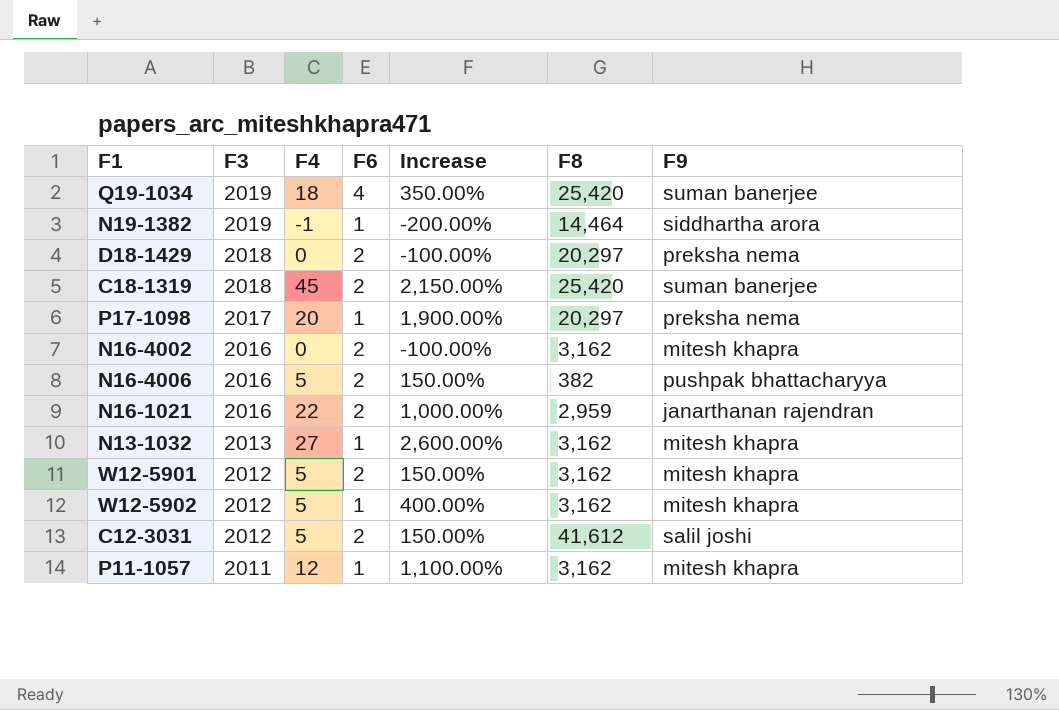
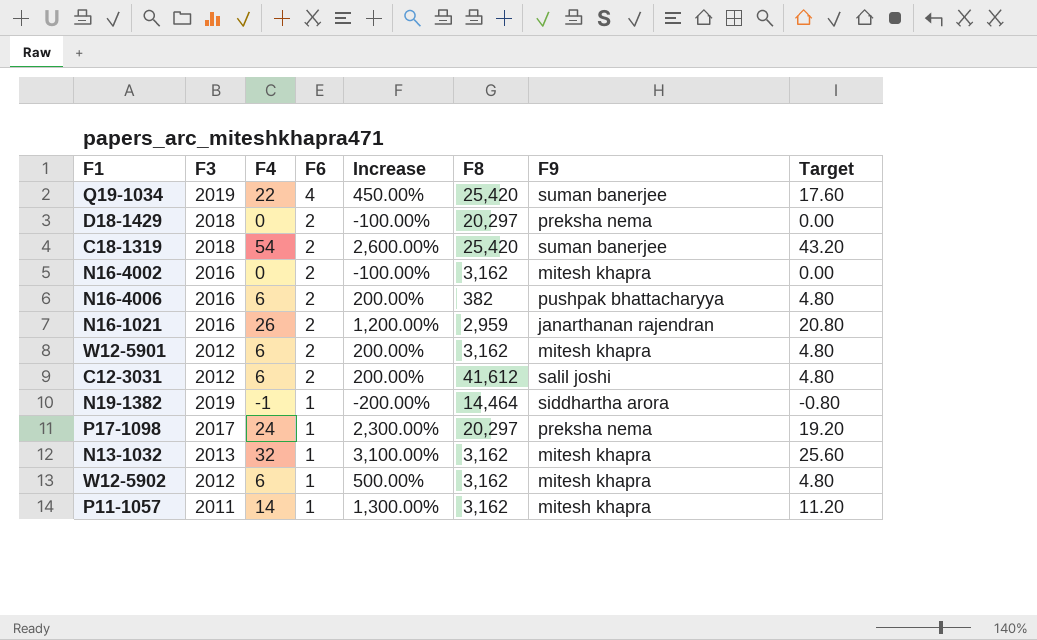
row order: F3 descending -> F6 descending
column Target | formula: none -> [F4] * 0.8
Q19-1034 | F4: 18 -> 22
Q19-1034 | Increase: 350.00% -> 450.00%
C18-1319 | F4: 45 -> 54
C18-1319 | Increase: 2,150.00% -> 2,600.00%
N16-4006 | F4: 5 -> 6
N16-4006 | Increase: 150.00% -> 200.00%
N16-1021 | F4: 22 -> 26
N16-1021 | Increase: 1,000.00% -> 1,200.00%
W12-5901 | F4: 5 -> 6
W12-5901 | Increase: 150.00% -> 200.00%
C12-3031 | F4: 5 -> 6
C12-3031 | Increase: 150.00% -> 200.00%
P17-1098 | F4: 20 -> 24
P17-1098 | Increase: 1,900.00% -> 2,300.00%
N13-1032 | F4: 27 -> 32
N13-1032 | Increase: 2,600.00% -> 3,100.00%
W12-5902 | F4: 5 -> 6
W12-5902 | Increase: 400.00% -> 500.00%
P11-1057 | F4: 12 -> 14
P11-1057 | Increase: 1,100.00% -> 1,300.00%

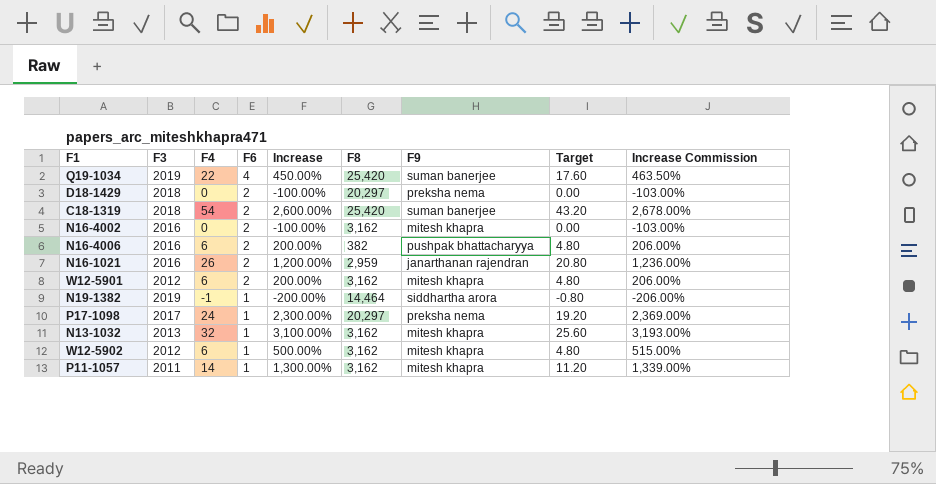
column Increase Commission | formula: none -> [Increase] * 1.03
row C12-3031: 2012 | 6 | 2 | 200.00% | 41,612 | salil joshi | 4.80 -> none

